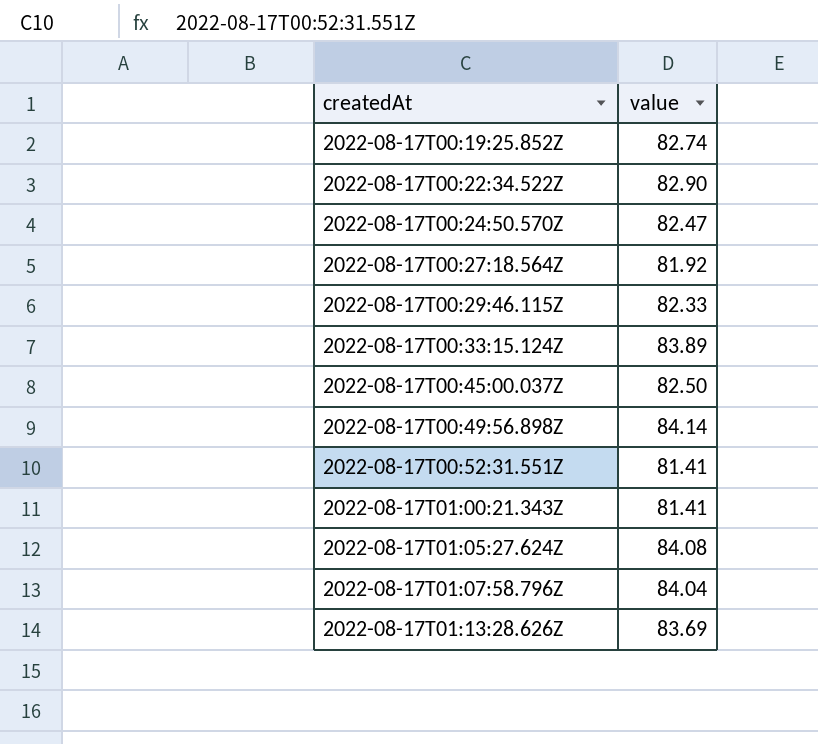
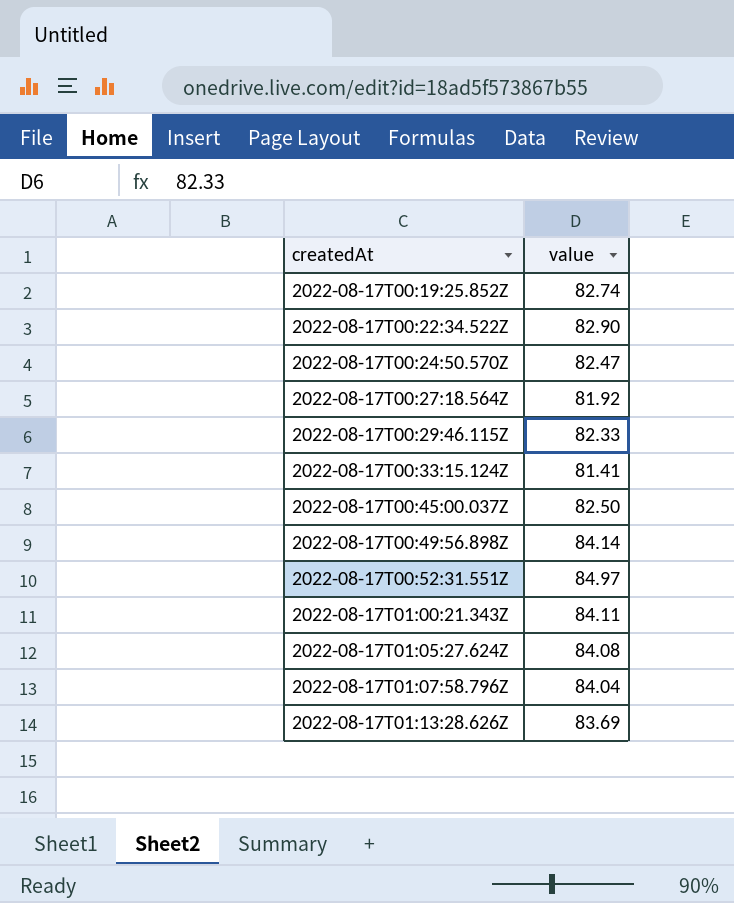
2022-08-17T00:33:15.124Z | value: 83.89 -> 81.41
2022-08-17T00:52:31.551Z | value: 81.41 -> 84.97
2022-08-17T01:00:21.343Z | value: 81.41 -> 84.11

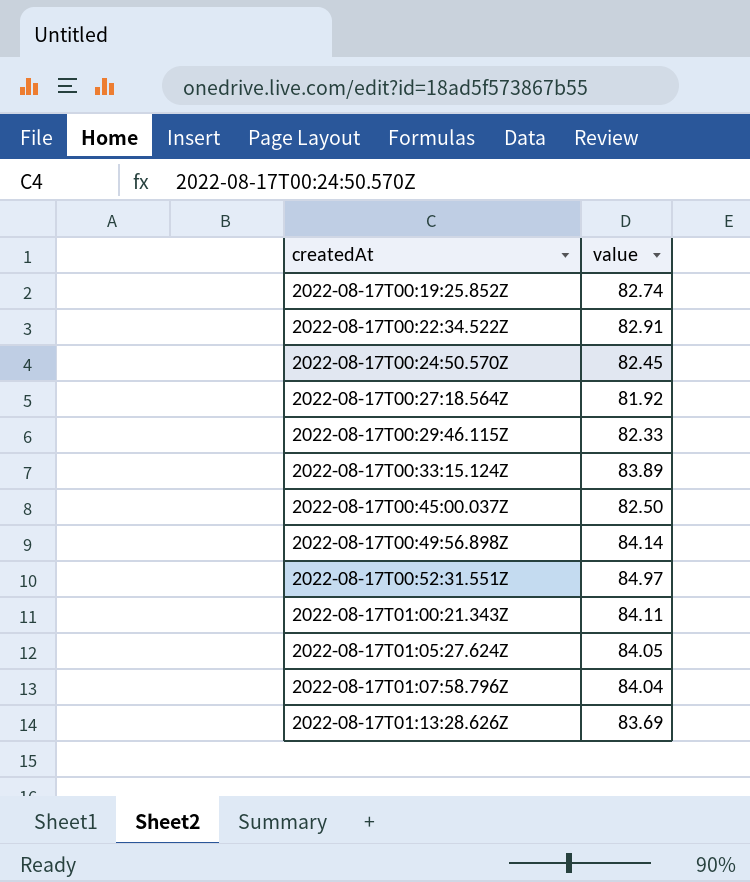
2022-08-17T00:22:34.522Z | value: 82.90 -> 82.91
2022-08-17T00:24:50.570Z | value: 82.47 -> 82.45
2022-08-17T00:33:15.124Z | value: 81.41 -> 83.89
2022-08-17T01:05:27.624Z | value: 84.08 -> 84.05

